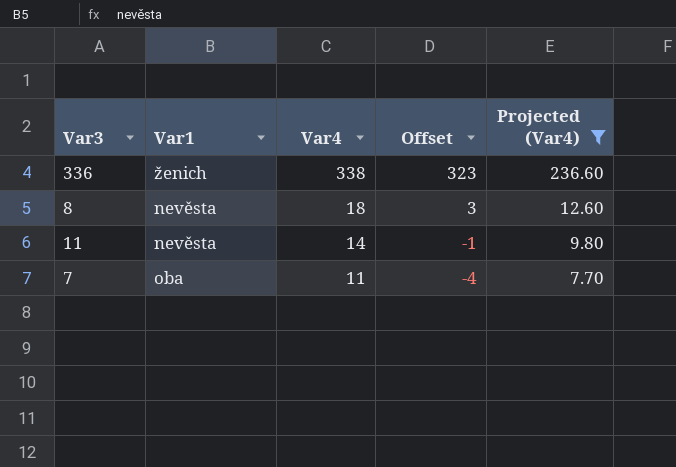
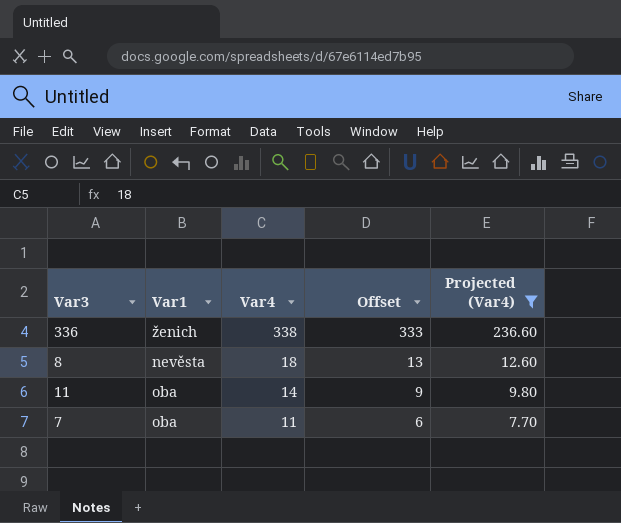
column Offset | formula: [Var4] - 15 -> [Var4] - 5
11 | Var1: nevěsta -> oba

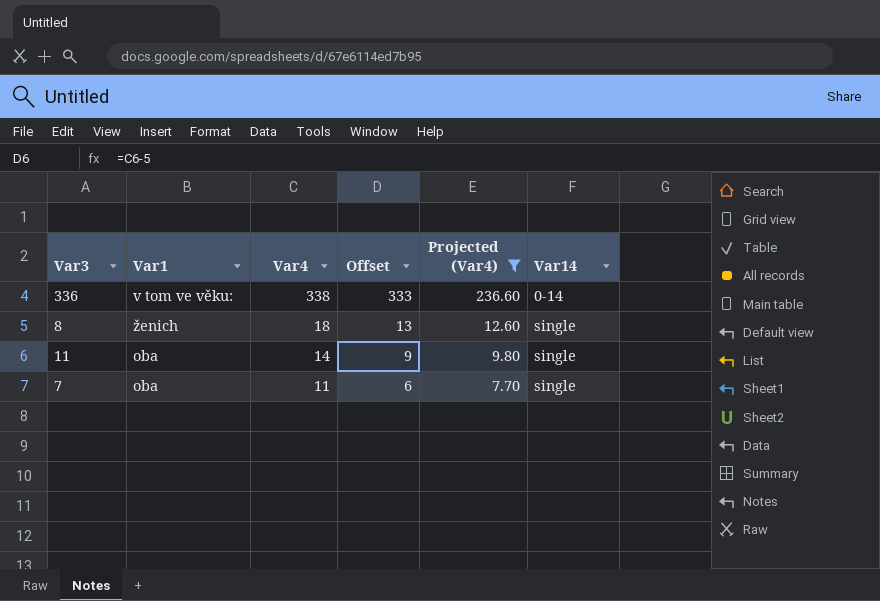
column Var14 | position: none -> 6
336 | Var1: ženich -> v tom ve věku:
8 | Var1: nevěsta -> ženich

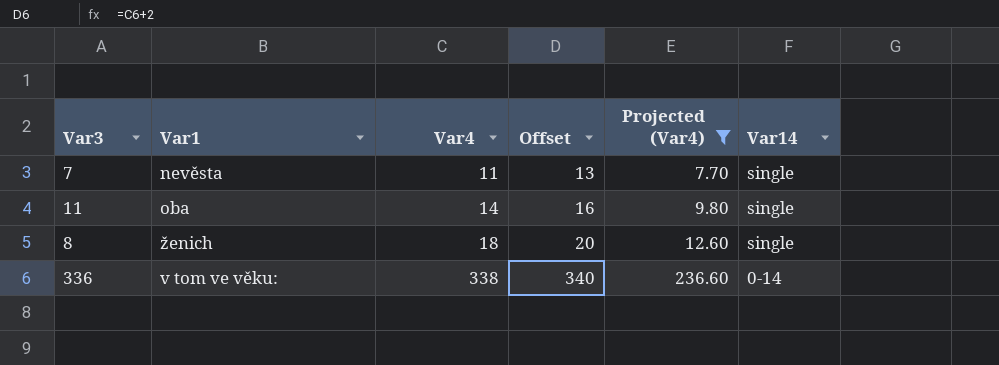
row order: Var4 descending -> Var4 ascending
column Offset | formula: [Var4] - 5 -> [Var4] + 2
7 | Var1: oba -> nevěsta

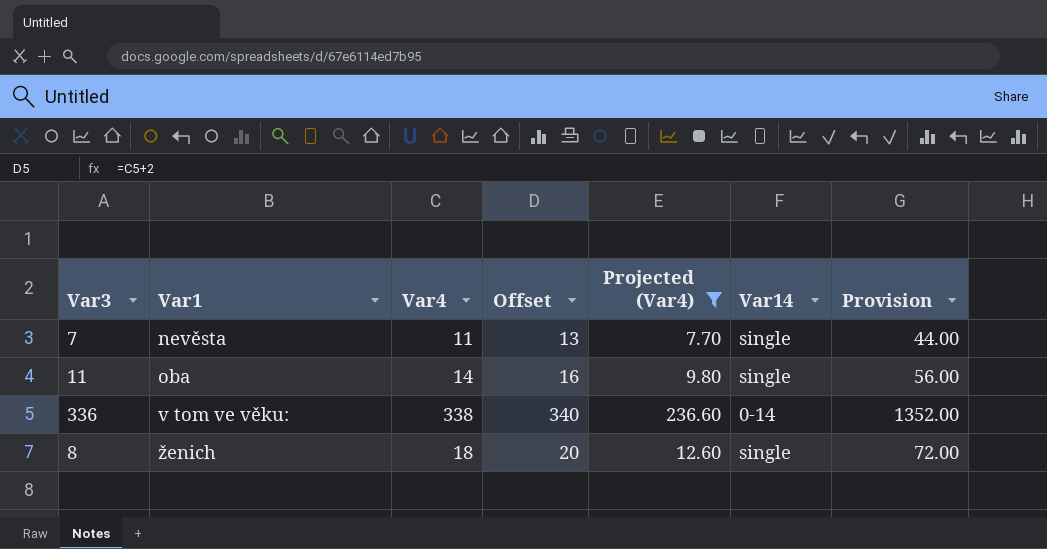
row order: Var4 ascending -> Var1 ascending
column Provision | formula: none -> [Var4] * 4

